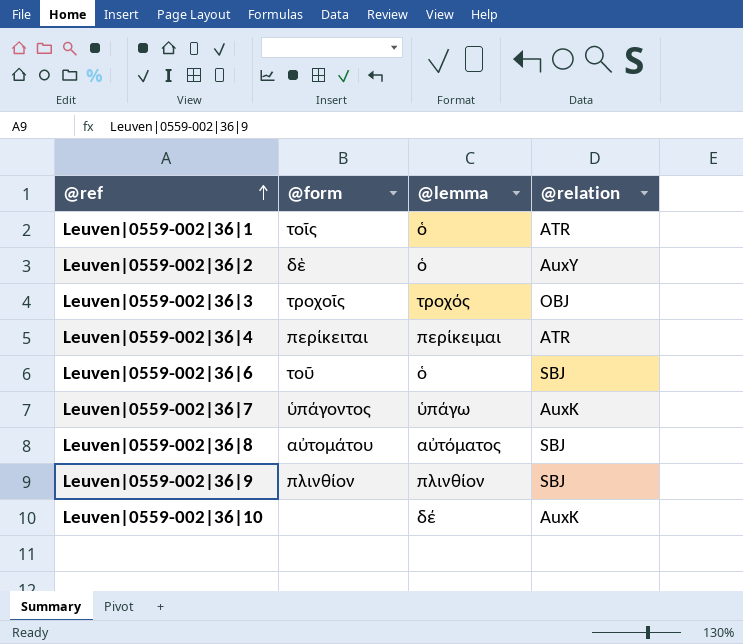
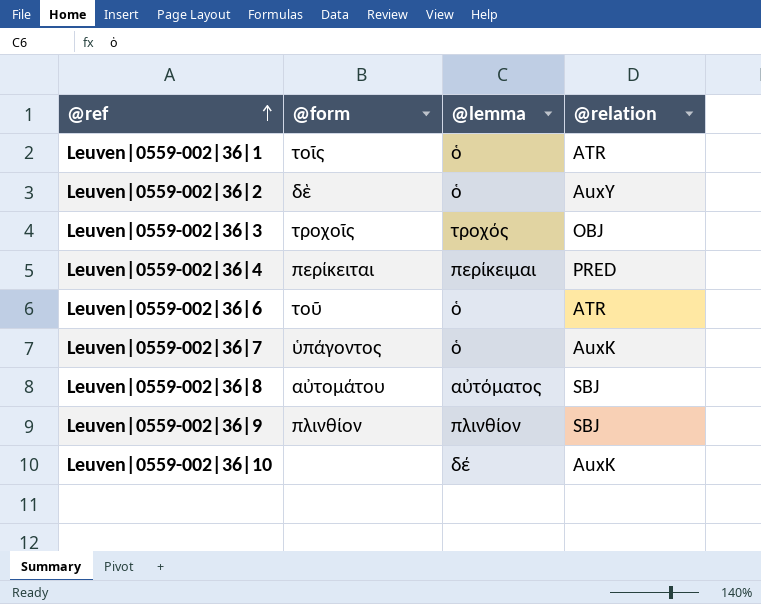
Leuven|0559-002|36|4 | @relation: ATR -> PRED
Leuven|0559-002|36|6 | @relation: SBJ -> ATR
Leuven|0559-002|36|7 | @lemma: ὑπάγω -> ὁ

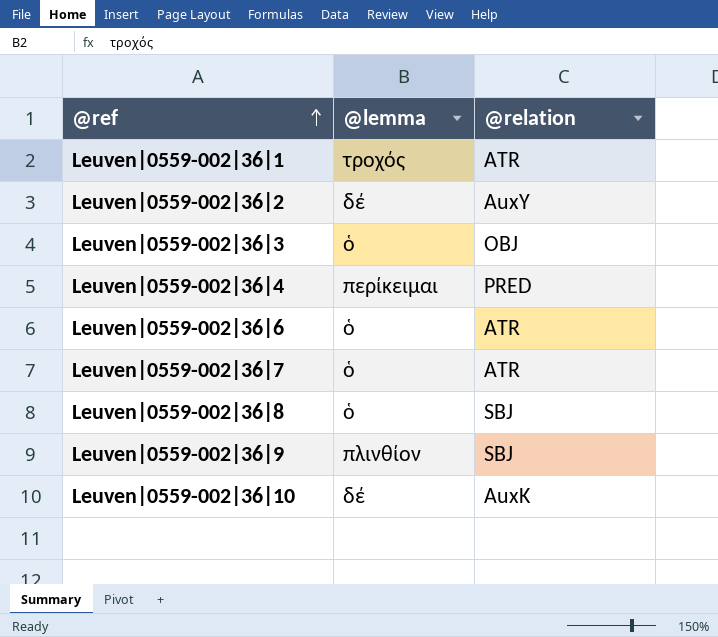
column @form | position: 2 -> none
Leuven|0559-002|36|1 | @lemma: ὁ -> τροχός
Leuven|0559-002|36|2 | @lemma: ὁ -> δέ
Leuven|0559-002|36|3 | @lemma: τροχός -> ὁ
Leuven|0559-002|36|7 | @relation: AuxK -> ATR
Leuven|0559-002|36|8 | @lemma: αὐτόματος -> ὁ

